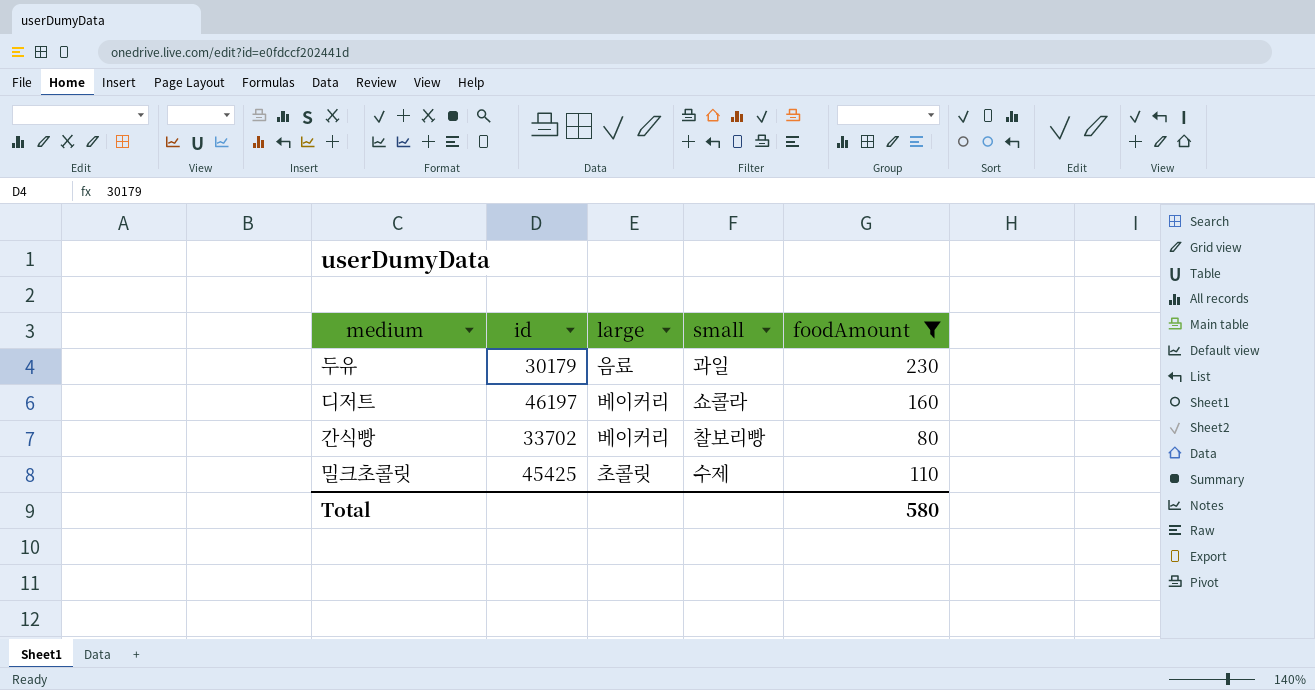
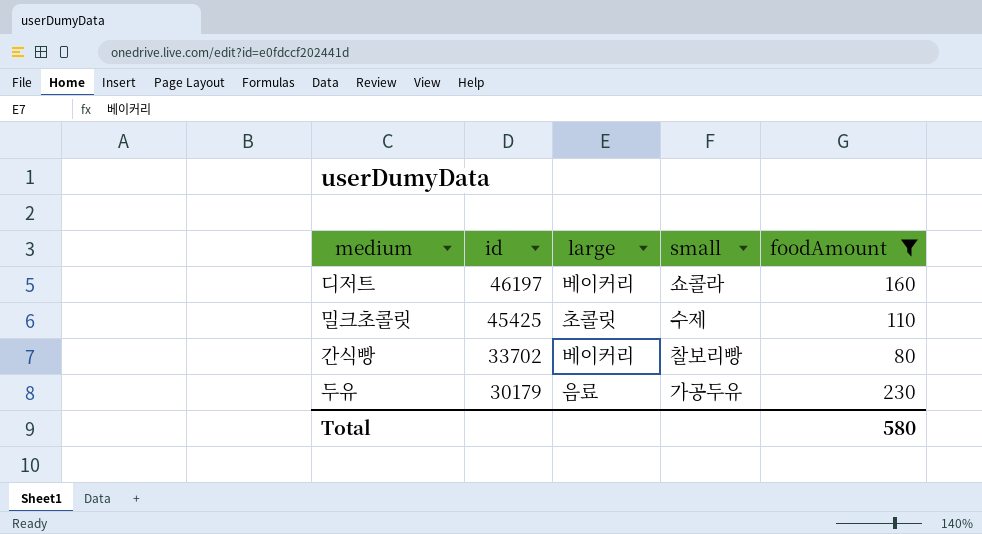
row order: none -> id descending
두유 | small: 과일 -> 가공두유

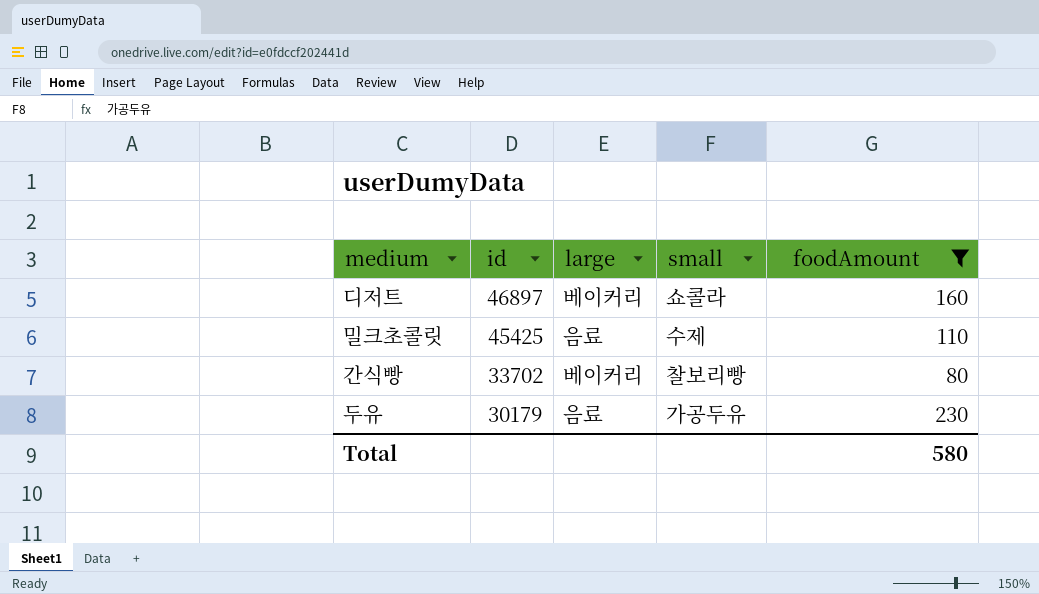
디저트 | id: 46197 -> 46897
밀크초콜릿 | large: 초콜릿 -> 음료

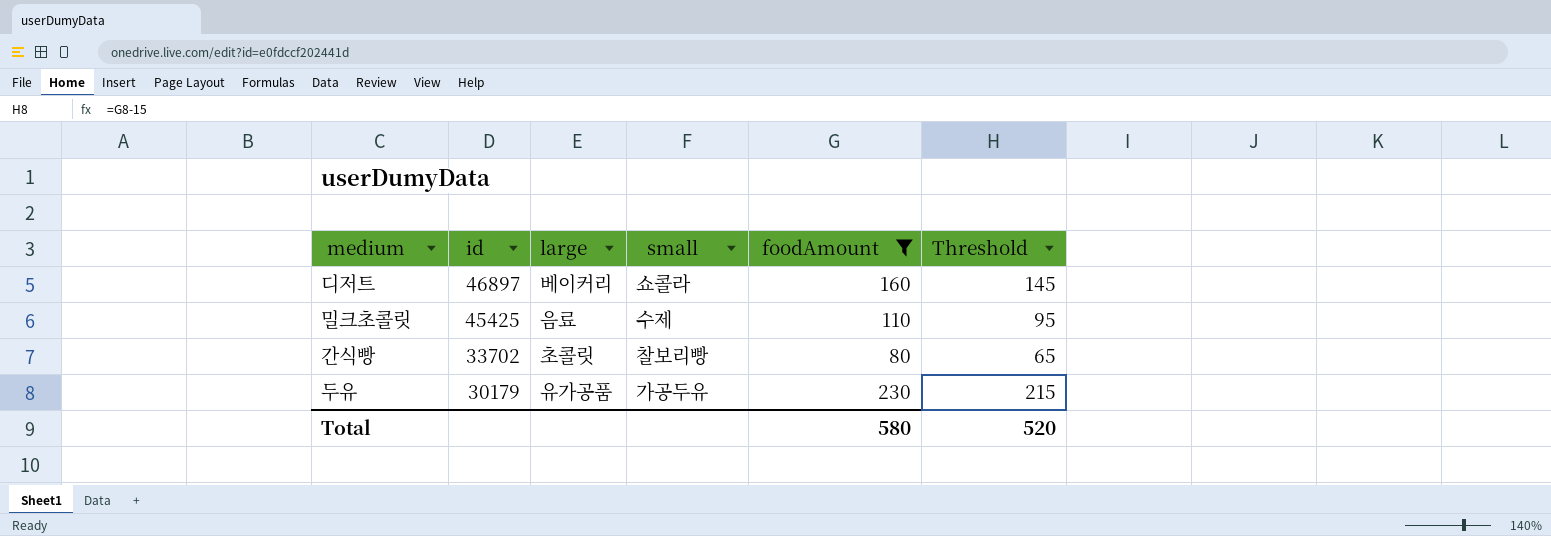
column Threshold | formula: none -> [foodAmount] - 15
간식빵 | large: 베이커리 -> 초콜릿
두유 | large: 음료 -> 유가공품

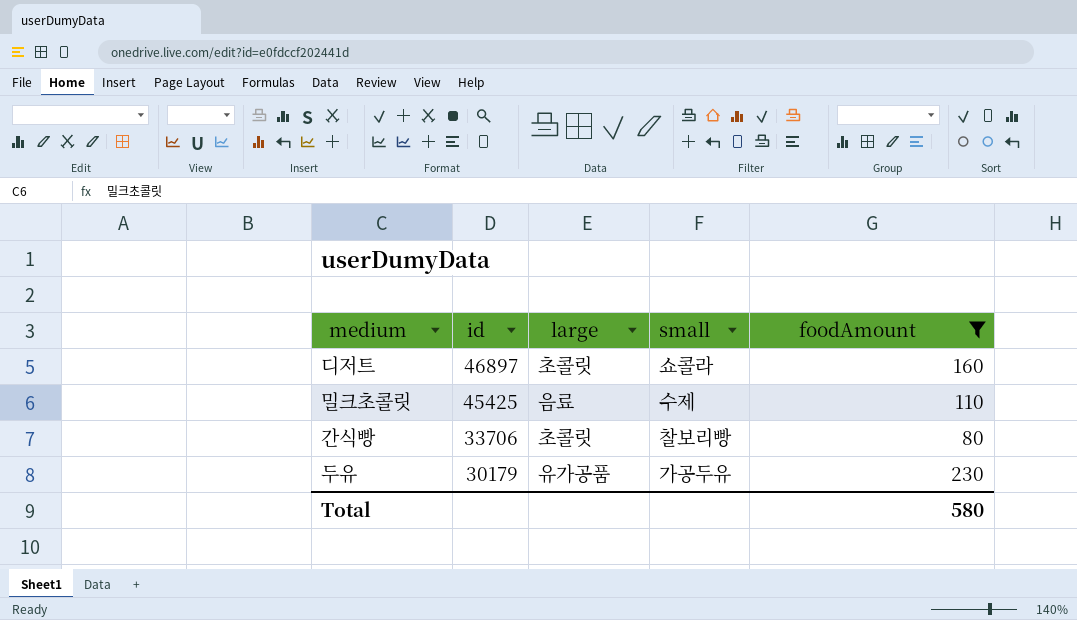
column Threshold | formula: [foodAmount] - 15 -> none
디저트 | large: 베이커리 -> 초콜릿
간식빵 | id: 33702 -> 33706

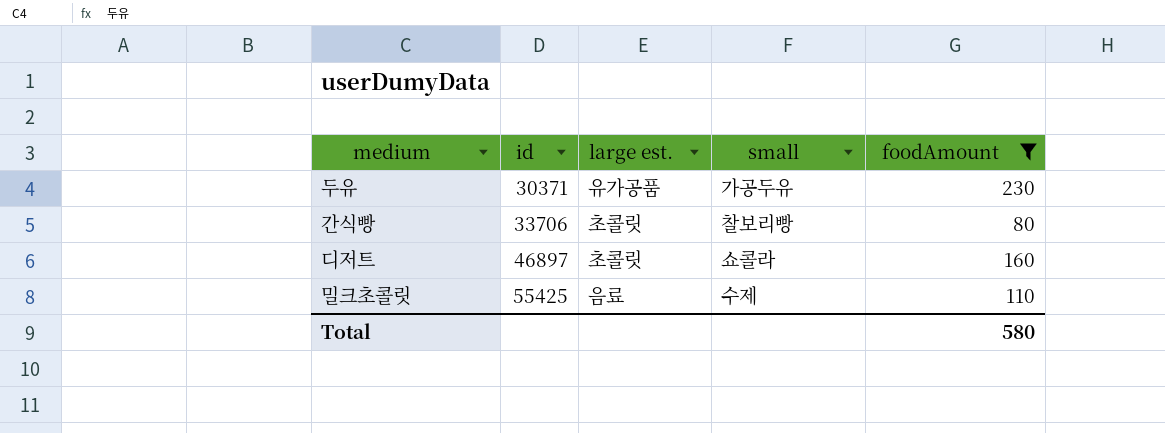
row order: id descending -> id ascending
column name: large -> large est.
두유 | id: 30179 -> 30371
밀크초콜릿 | id: 45425 -> 55425

